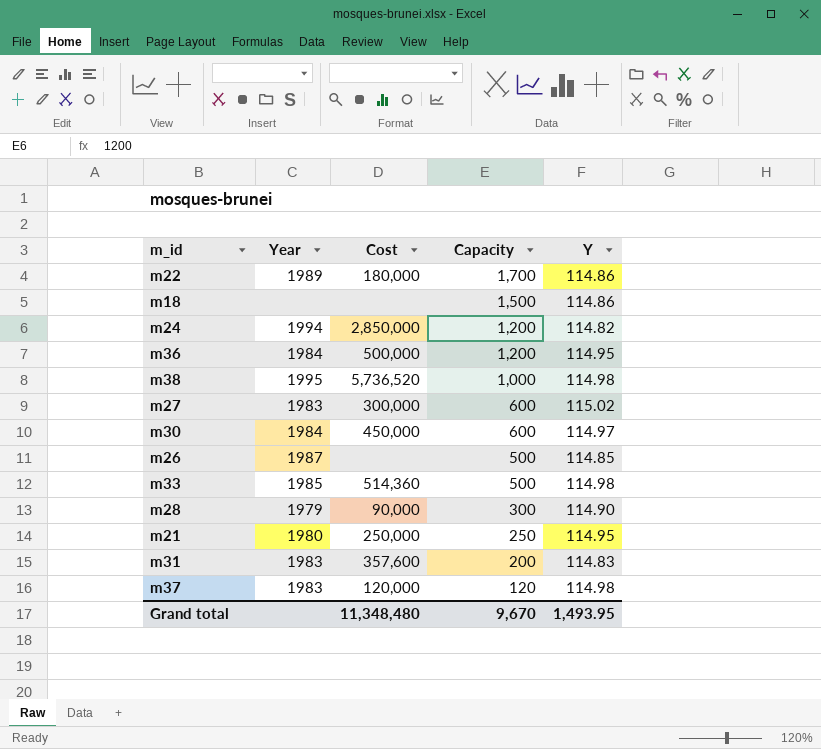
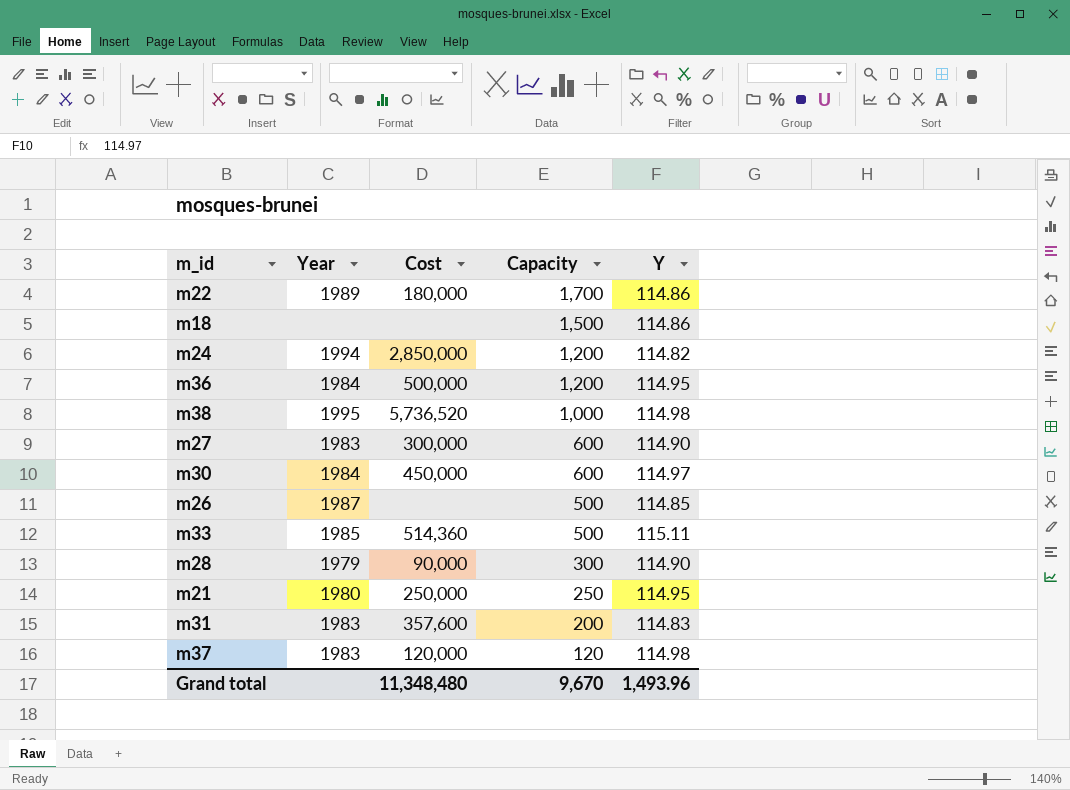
m27 | Y: 115.02 -> 114.90
m33 | Y: 114.98 -> 115.11
Grand total | Y: 1,493.95 -> 1,493.96

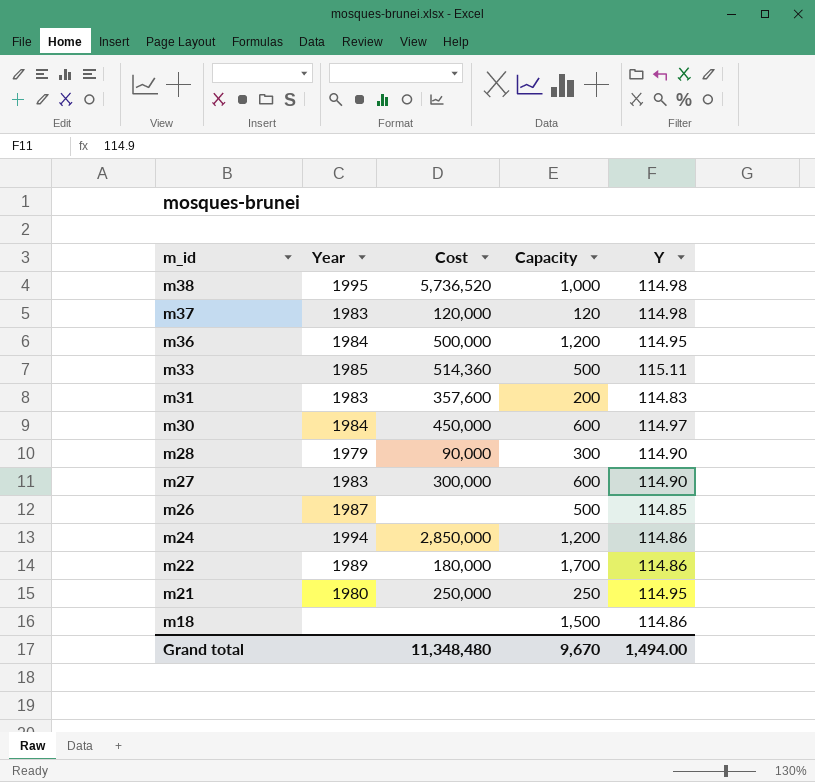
row order: Capacity descending -> m_id descending
m24 | Y: 114.82 -> 114.86
Grand total | Y: 1,493.96 -> 1,494.00

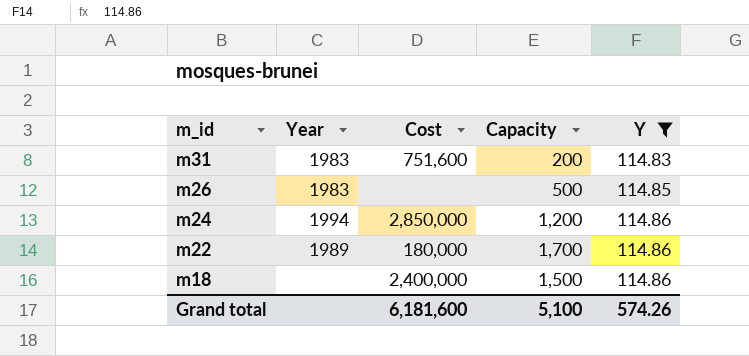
filter: none -> Y <= 114.86
m31 | Cost: 357,600 -> 751,600
m26 | Year: 1987 -> 1983
m18 | Cost: none -> 2,400,000
Grand total | Cost: 11,348,480 -> 6,181,600
Grand total | Capacity: 9,670 -> 5,100
Grand total | Y: 1,494.00 -> 574.26

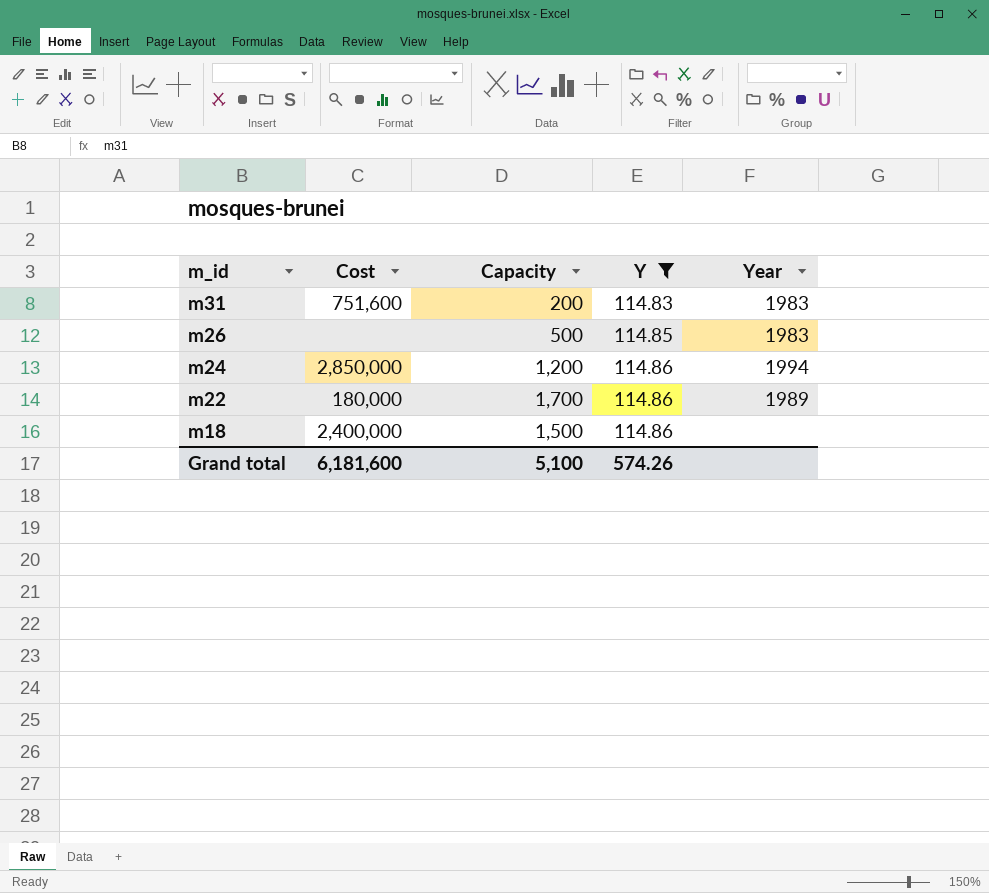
column Year | position: 2 -> 5

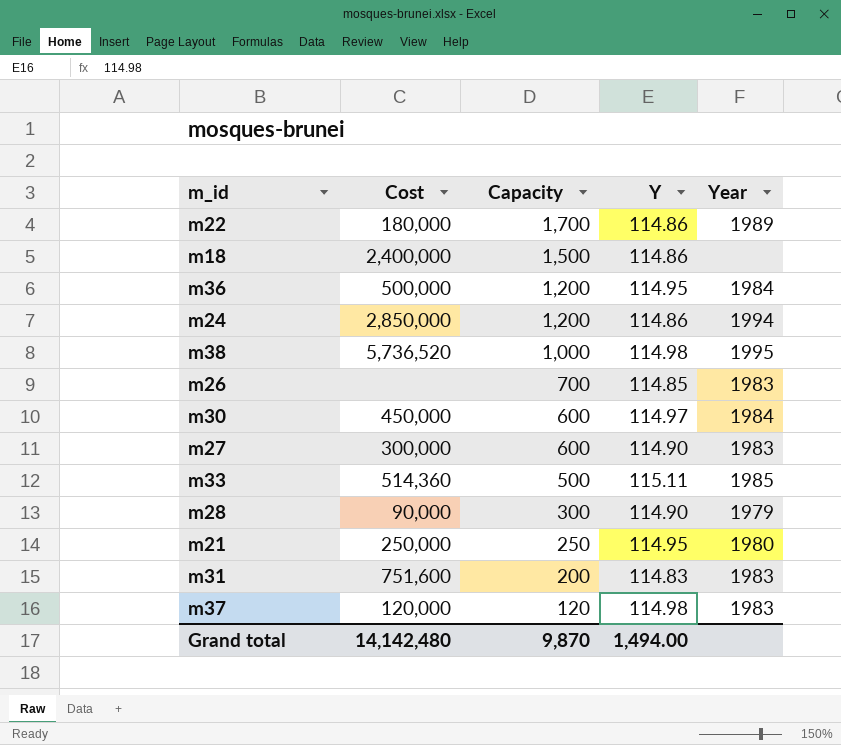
filter: Y <= 114.86 -> none
row order: m_id descending -> Capacity descending
m26 | Capacity: 500 -> 700
Grand total | Cost: 6,181,600 -> 14,142,480
Grand total | Capacity: 5,100 -> 9,870
Grand total | Y: 574.26 -> 1,494.00

